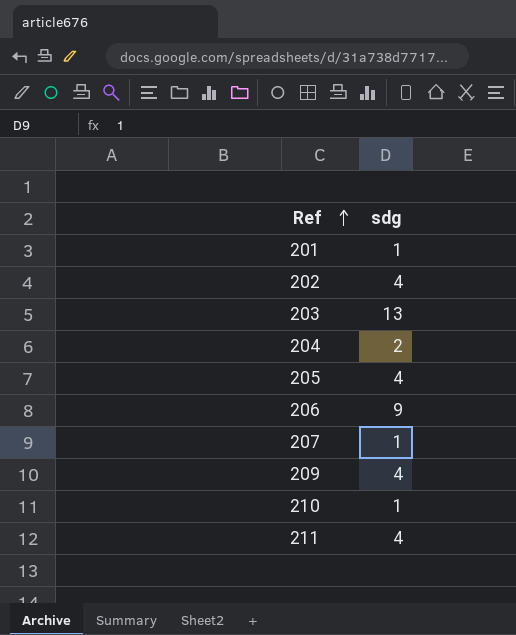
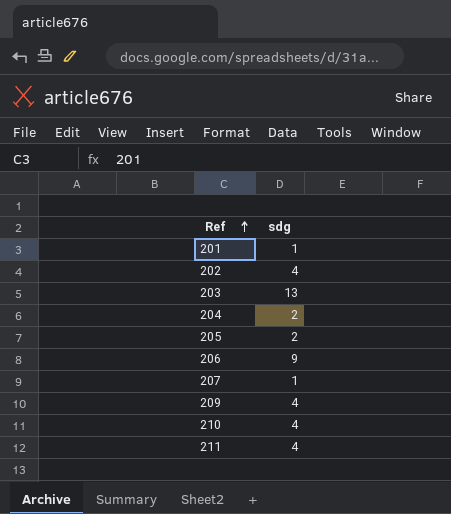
205 | sdg: 4 -> 2
210 | sdg: 1 -> 4

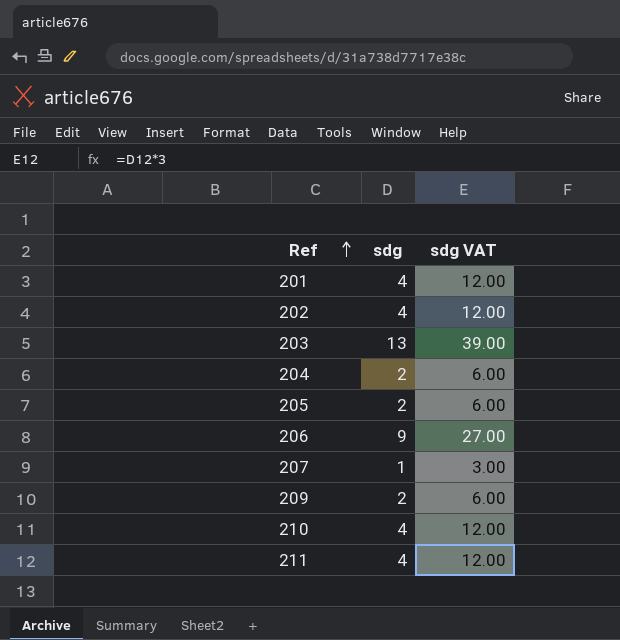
column sdg VAT | formula: none -> [sdg] * 3
201 | sdg: 1 -> 4
209 | sdg: 4 -> 2

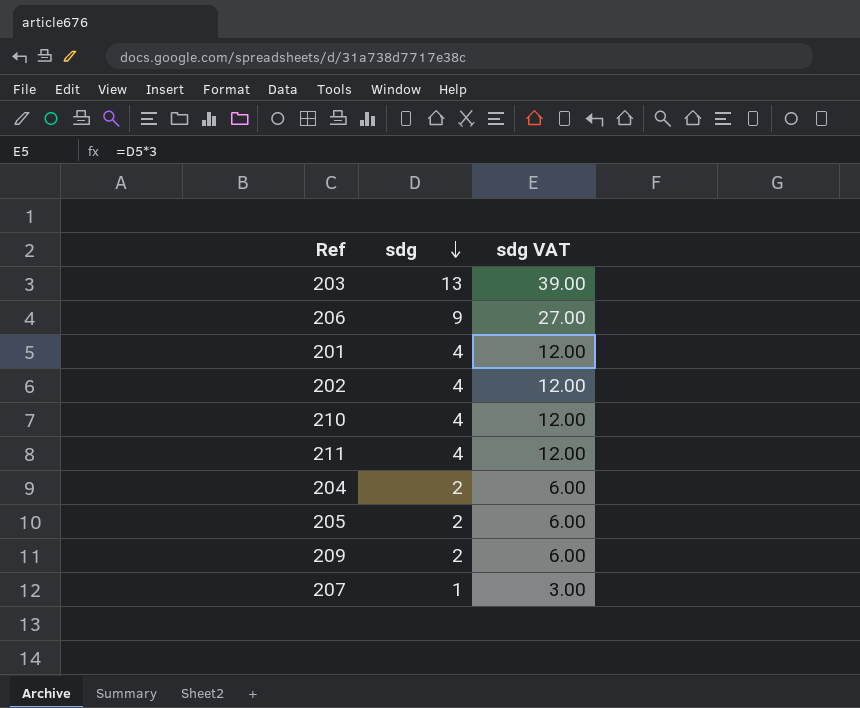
row order: Ref ascending -> sdg descending

